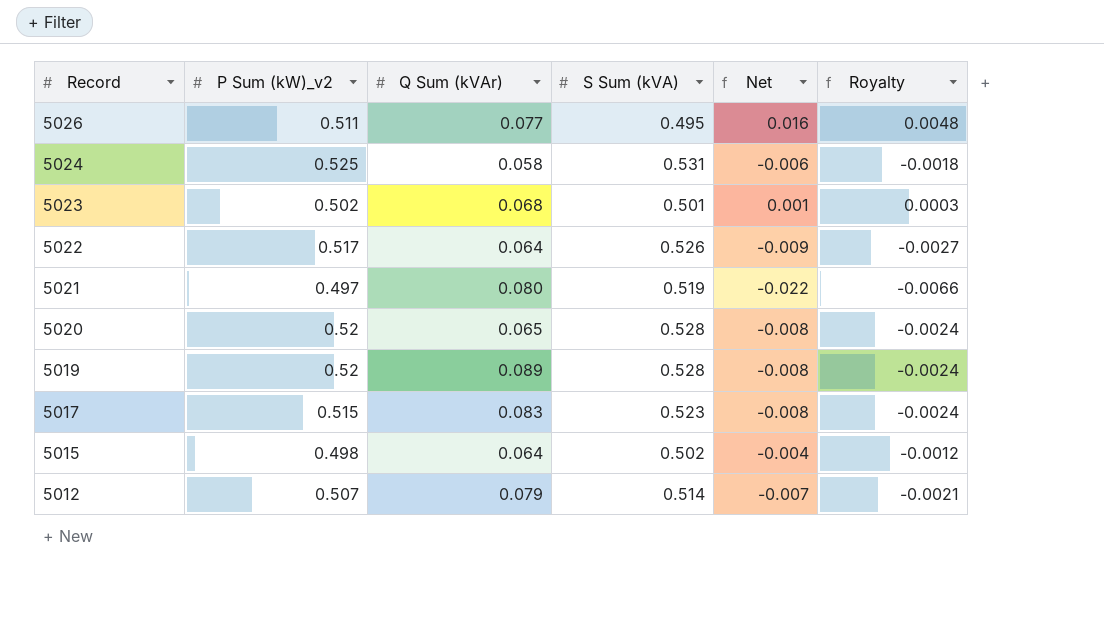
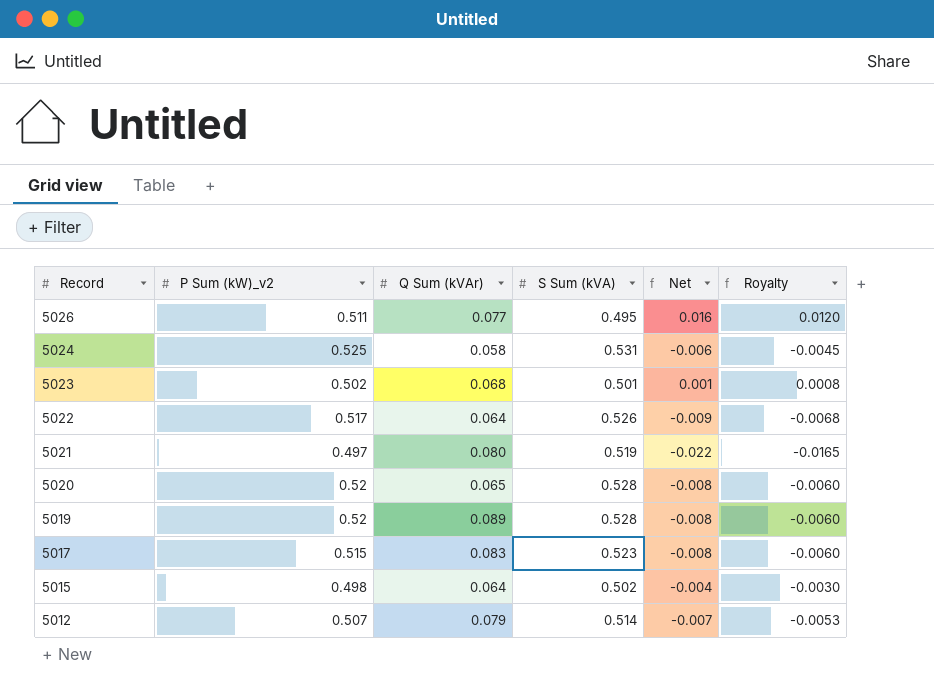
column Royalty | formula: [Net] * 0.3 -> [Net] * 0.75

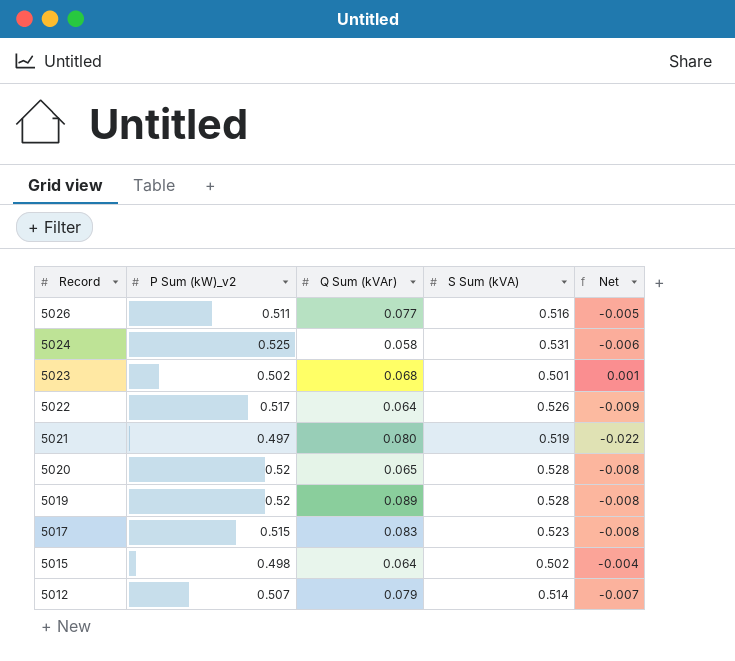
column Royalty | formula: [Net] * 0.75 -> none
5026 | S Sum (kVA): 0.495 -> 0.516
5026 | Net: 0.016 -> -0.005

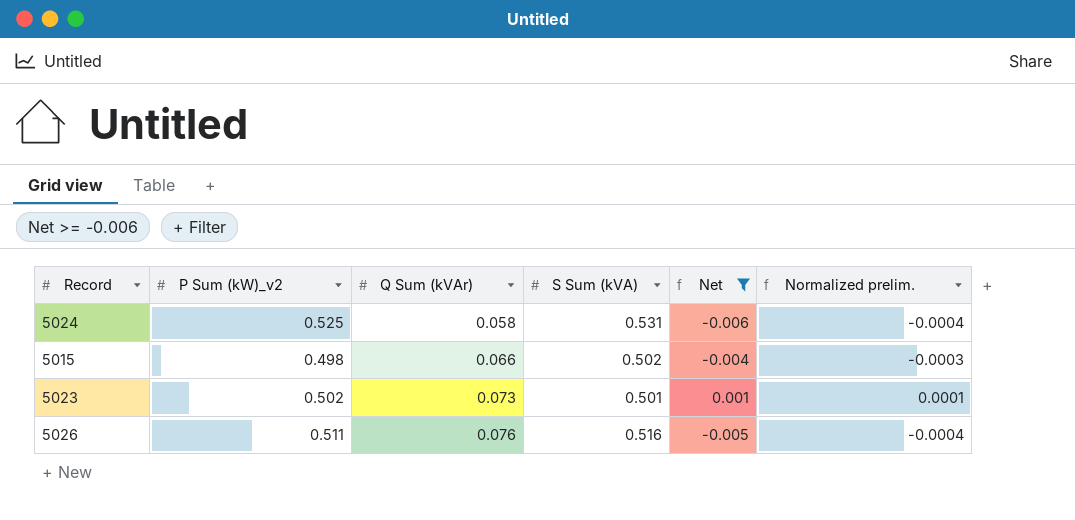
filter: none -> Net >= -0.006
row order: Record descending -> Q Sum (kVAr) ascending
column Normalized prelim. | formula: none -> [Net] * 0.07
5015 | Q Sum (kVAr): 0.064 -> 0.066
5023 | Q Sum (kVAr): 0.068 -> 0.073
5026 | Q Sum (kVAr): 0.077 -> 0.076

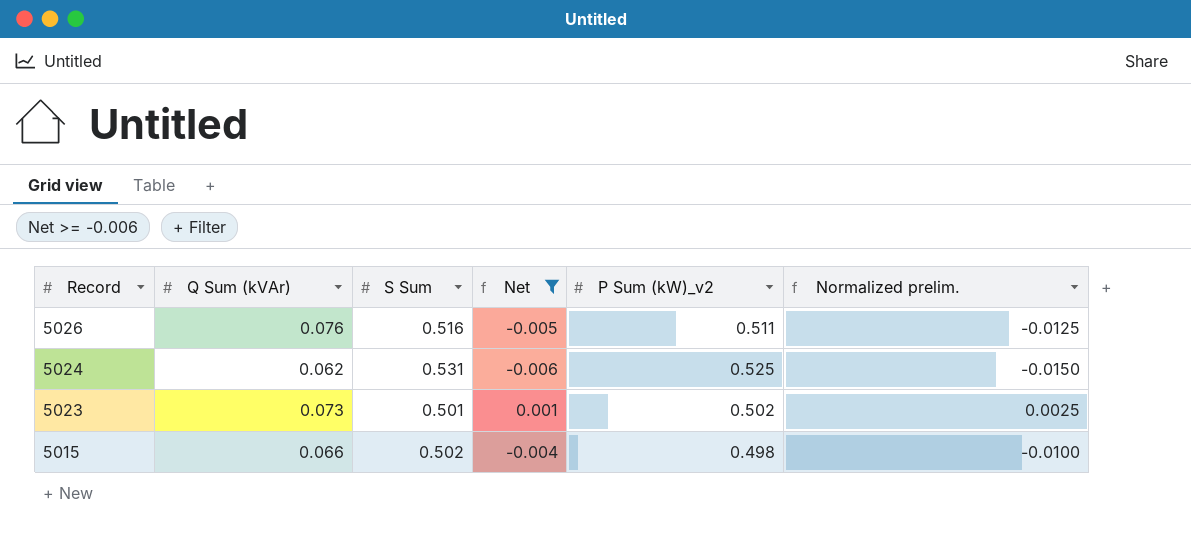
row order: Q Sum (kVAr) ascending -> Record descending
column name: S Sum (kVA) -> S Sum
column P Sum (kW)_v2 | position: 2 -> 5
column Normalized prelim. | formula: [Net] * 0.07 -> [Net] * 2.5
5024 | Q Sum (kVAr): 0.058 -> 0.062

